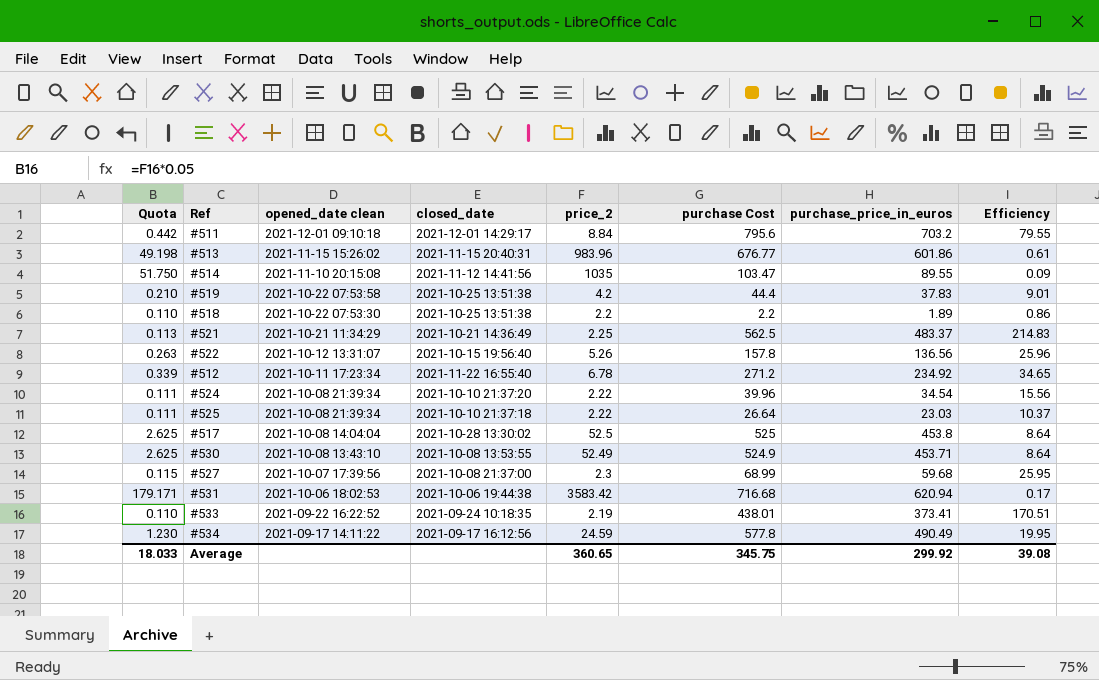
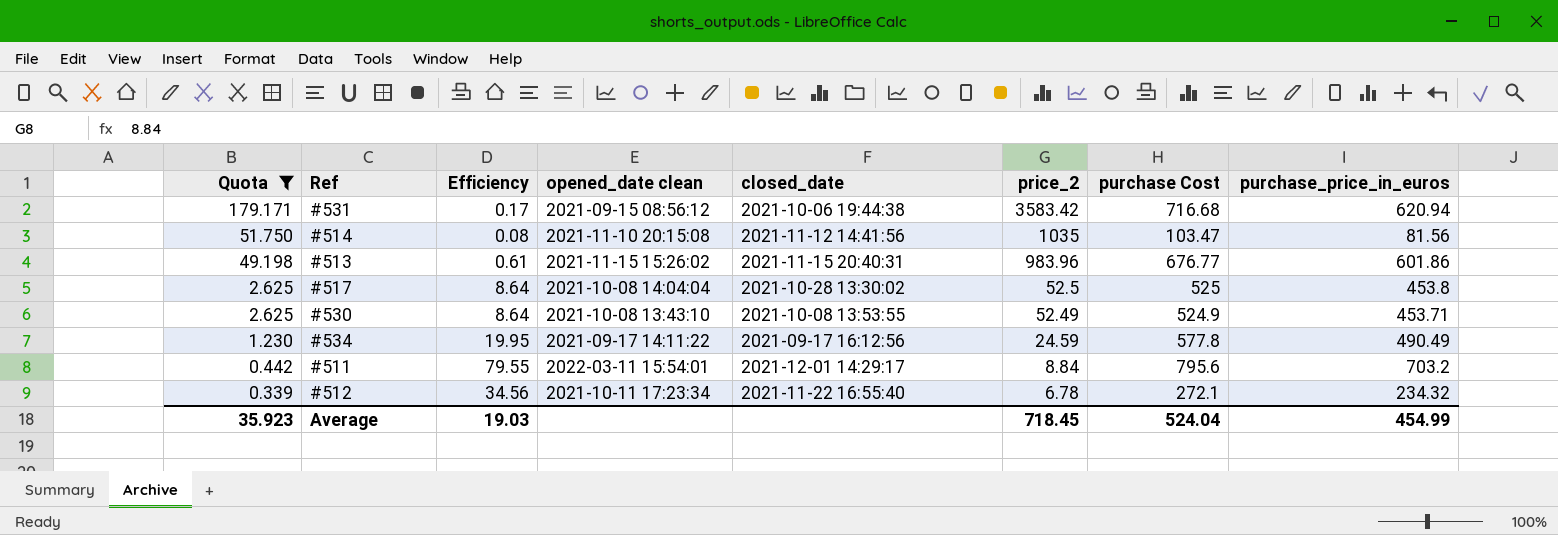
filter: none -> Quota >= 0.339
row order: opened_date clean descending -> Quota descending
column Efficiency | position: 8 -> 3
#531 | opened_date clean: 2021-10-06 18:02:53 -> 2021-09-15 08:56:12
#514 | Efficiency: 0.09 -> 0.08
#514 | purchase_price_in_euros: 89.55 -> 81.56
#511 | opened_date clean: 2021-12-01 09:10:18 -> 2022-03-11 15:54:01
#512 | Efficiency: 34.65 -> 34.56
#512 | purchase Cost: 271.2 -> 272.1
#512 | purchase_price_in_euros: 234.92 -> 234.32
Average | Quota: 18.033 -> 35.923
Average | Efficiency: 39.08 -> 19.03
Average | price_2: 360.65 -> 718.45
Average | purchase Cost: 345.75 -> 524.04
Average | purchase_price_in_euros: 299.92 -> 454.99

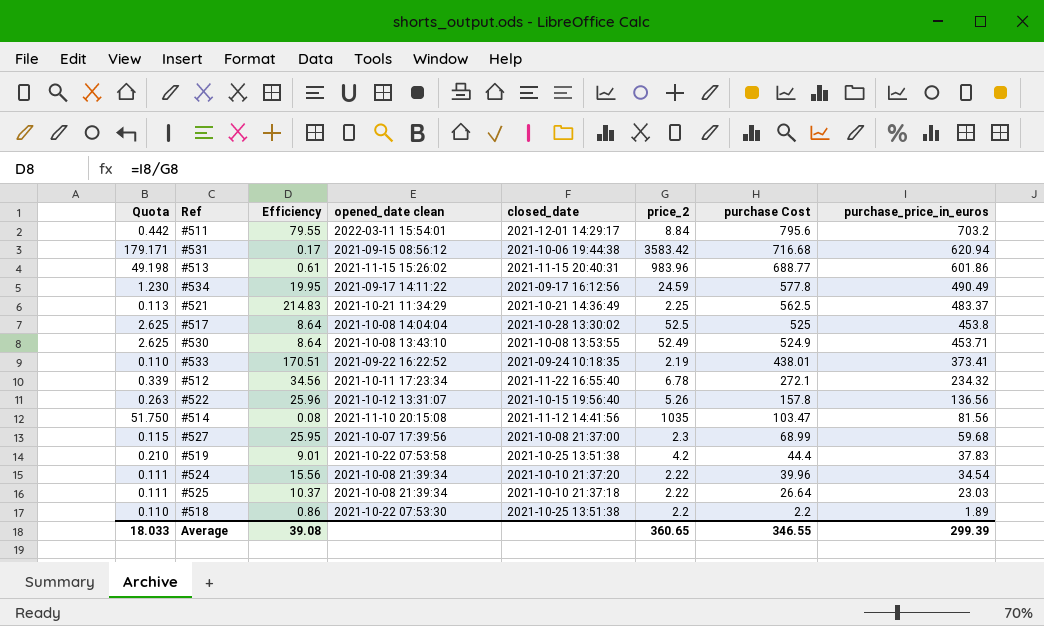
filter: Quota >= 0.339 -> none
row order: Quota descending -> purchase Cost descending
#513 | purchase Cost: 676.77 -> 688.77
Average | Quota: 35.923 -> 18.033
Average | Efficiency: 19.03 -> 39.08
Average | price_2: 718.45 -> 360.65
Average | purchase Cost: 524.04 -> 346.55
Average | purchase_price_in_euros: 454.99 -> 299.39

